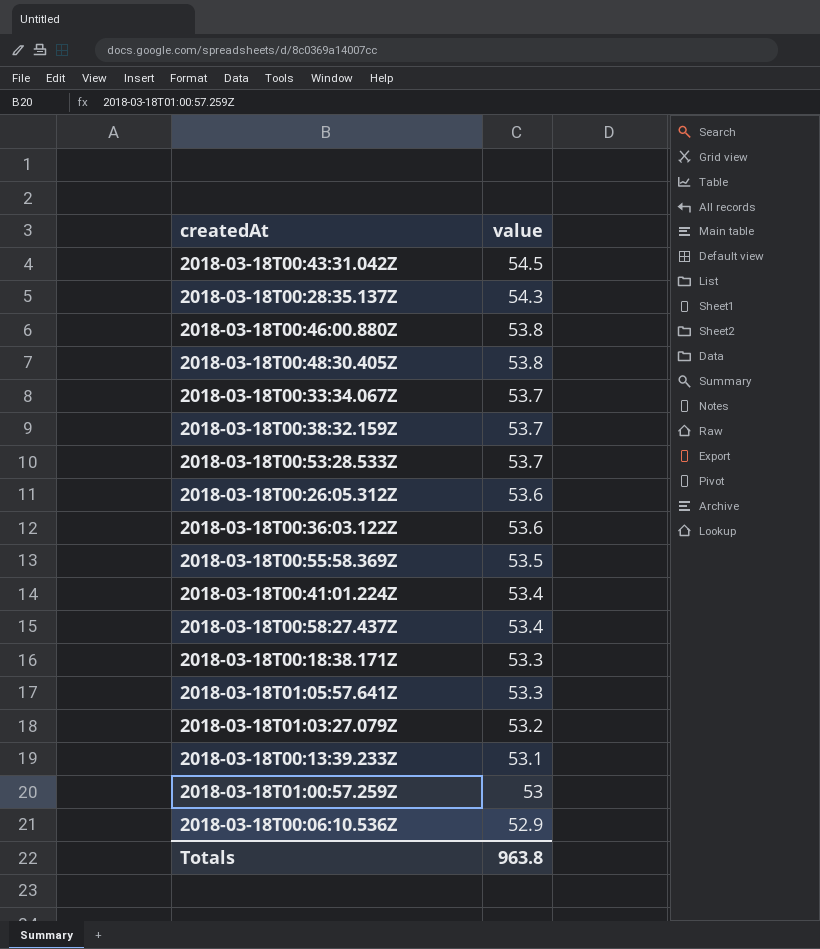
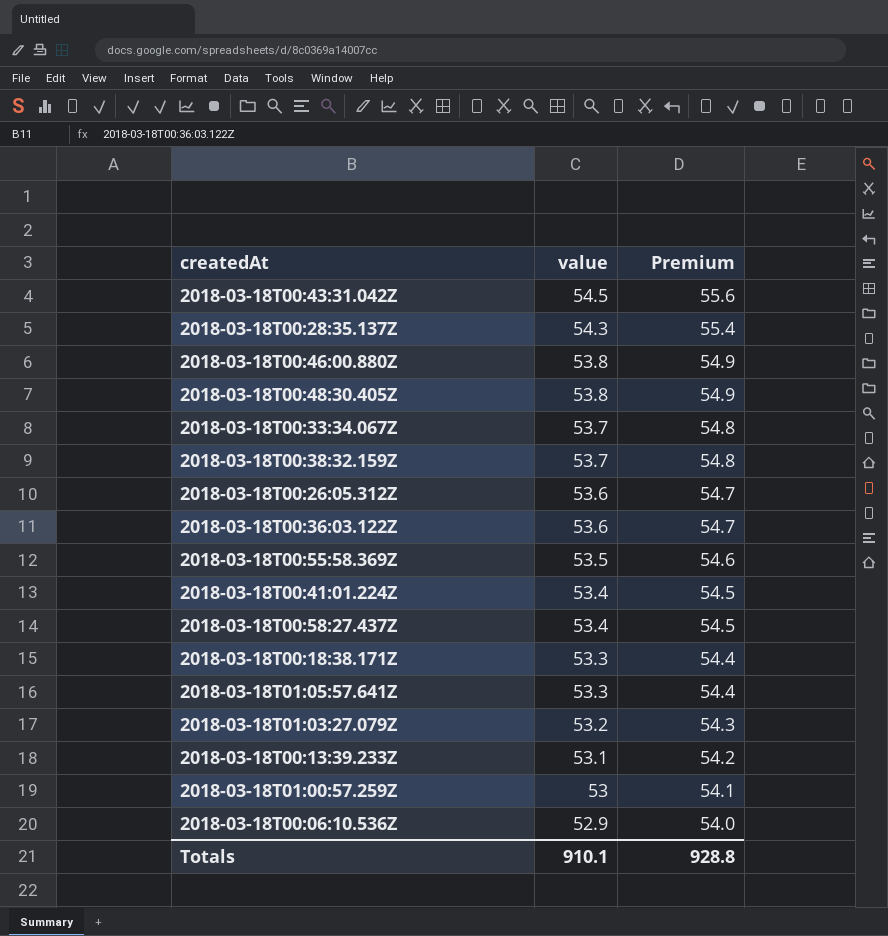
column Premium | formula: none -> [value] * 1.02
row 2018-03-18T00:53:28.533Z: 53.7 -> none
Totals | value: 963.8 -> 910.1

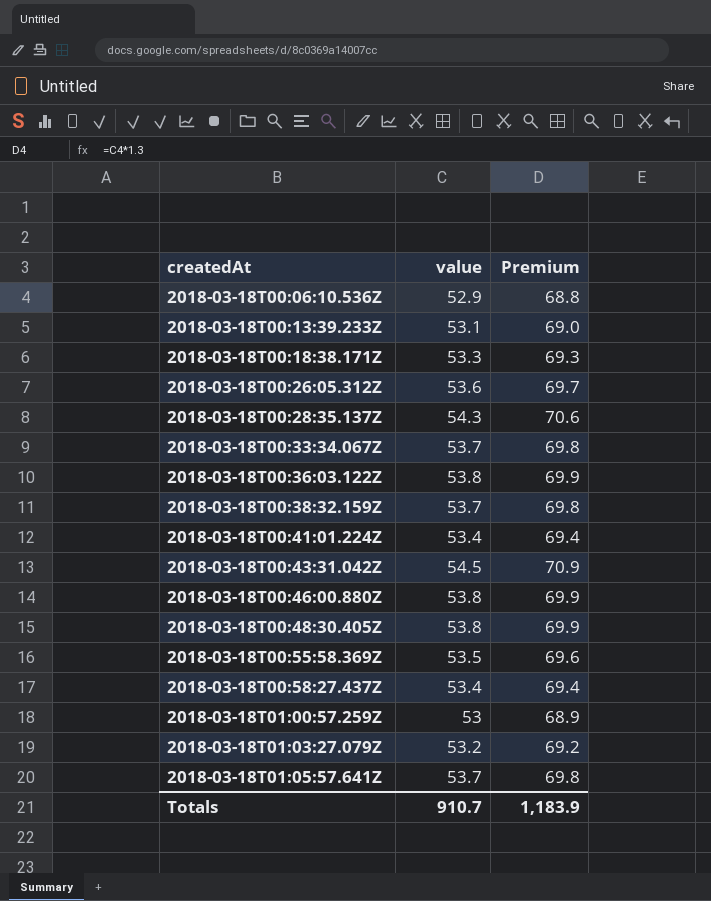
row order: value descending -> createdAt ascending
column Premium | formula: [value] * 1.02 -> [value] * 1.3
2018-03-18T00:36:03.122Z | value: 53.6 -> 53.8
2018-03-18T01:05:57.641Z | value: 53.3 -> 53.7
Totals | value: 910.1 -> 910.7
Totals | Premium: 928.8 -> 1,183.9

